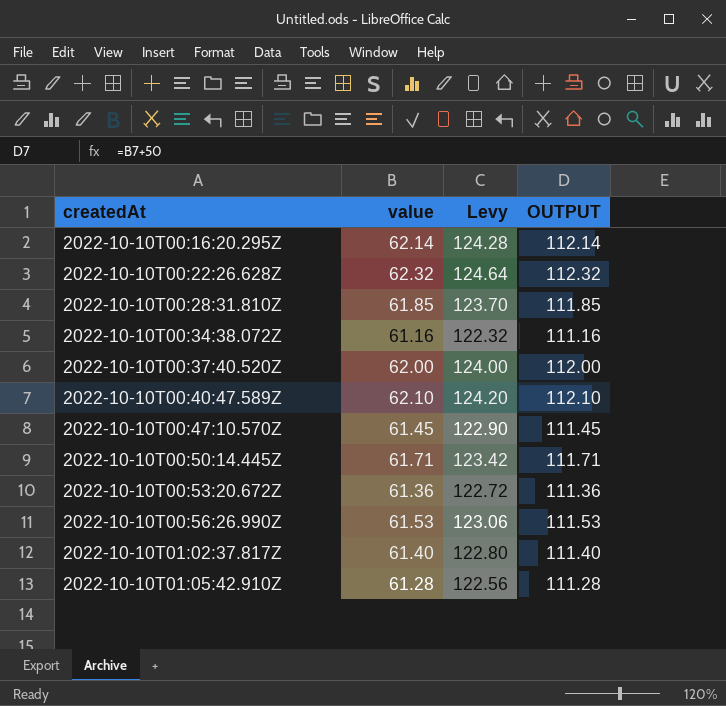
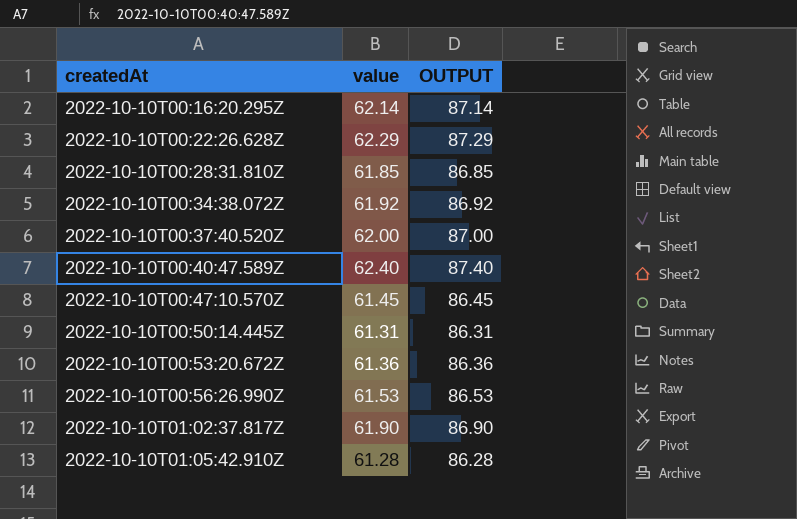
column Levy | formula: [value] * 2 -> none
column OUTPUT | formula: [value] + 50 -> [value] + 25
2022-10-10T00:22:26.628Z | value: 62.32 -> 62.29
2022-10-10T00:34:38.072Z | value: 61.16 -> 61.92
2022-10-10T00:40:47.589Z | value: 62.10 -> 62.40
2022-10-10T00:50:14.445Z | value: 61.71 -> 61.31
2022-10-10T01:02:37.817Z | value: 61.40 -> 61.90

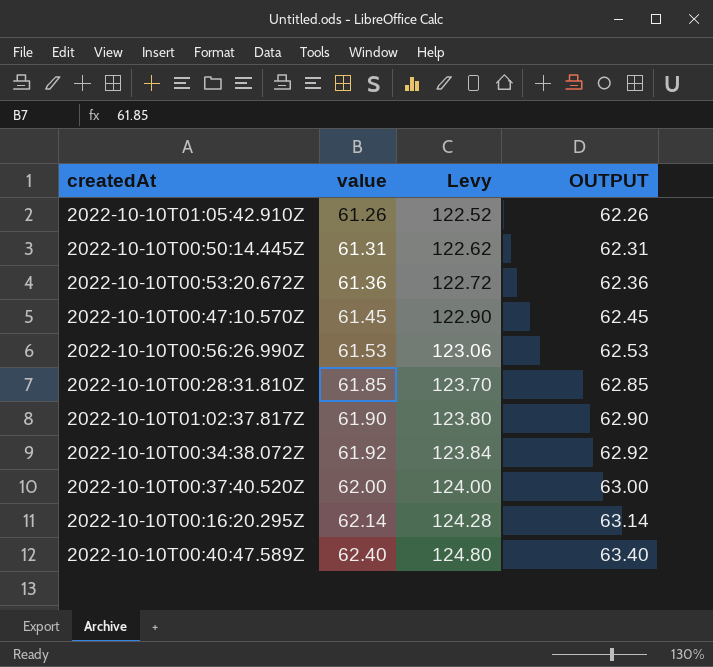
row order: createdAt ascending -> value ascending
column Levy | formula: none -> [value] * 2
column OUTPUT | formula: [value] + 25 -> [value] + 1
row 2022-10-10T00:22:26.628Z: 62.29 | 87.29 -> none
2022-10-10T01:05:42.910Z | value: 61.28 -> 61.26

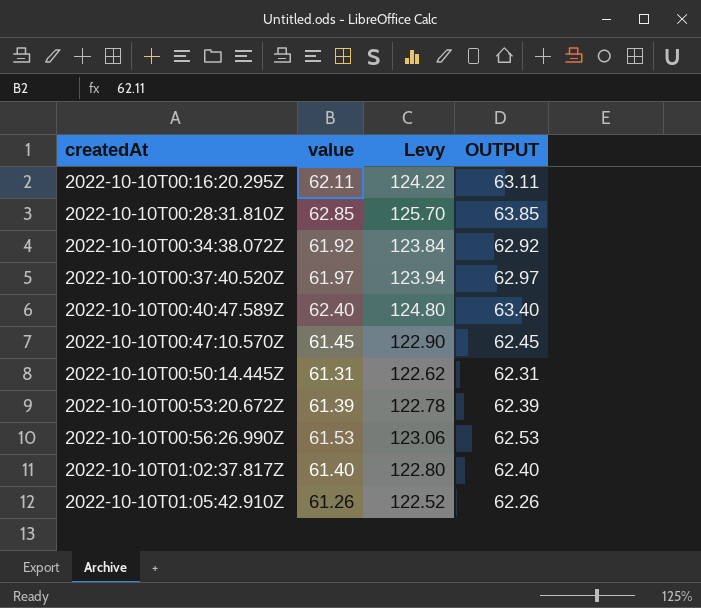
row order: value ascending -> createdAt ascending
2022-10-10T00:16:20.295Z | value: 62.14 -> 62.11
2022-10-10T00:16:20.295Z | Levy: 124.28 -> 124.22
2022-10-10T00:16:20.295Z | OUTPUT: 63.14 -> 63.11
2022-10-10T00:28:31.810Z | value: 61.85 -> 62.85
2022-10-10T00:28:31.810Z | Levy: 123.70 -> 125.70
2022-10-10T00:28:31.810Z | OUTPUT: 62.85 -> 63.85
2022-10-10T00:37:40.520Z | value: 62.00 -> 61.97
2022-10-10T00:37:40.520Z | Levy: 124.00 -> 123.94
2022-10-10T00:37:40.520Z | OUTPUT: 63.00 -> 62.97
2022-10-10T00:53:20.672Z | value: 61.36 -> 61.39
2022-10-10T00:53:20.672Z | Levy: 122.72 -> 122.78
2022-10-10T00:53:20.672Z | OUTPUT: 62.36 -> 62.39
2022-10-10T01:02:37.817Z | value: 61.90 -> 61.40
2022-10-10T01:02:37.817Z | Levy: 123.80 -> 122.80
2022-10-10T01:02:37.817Z | OUTPUT: 62.90 -> 62.40

